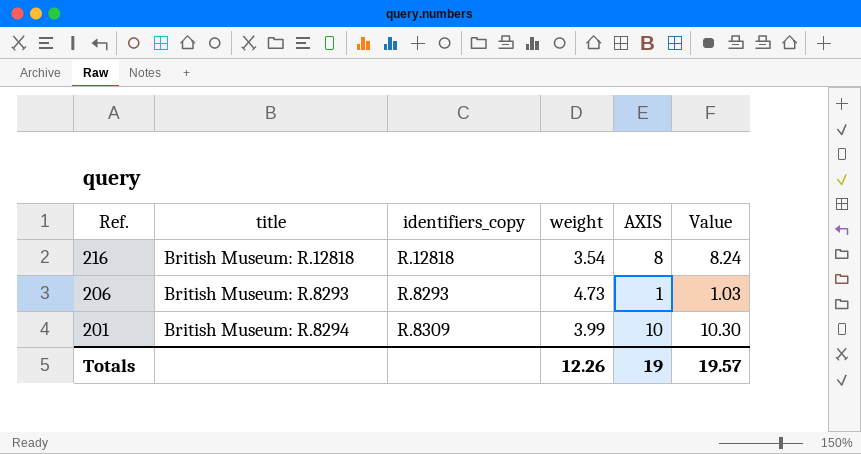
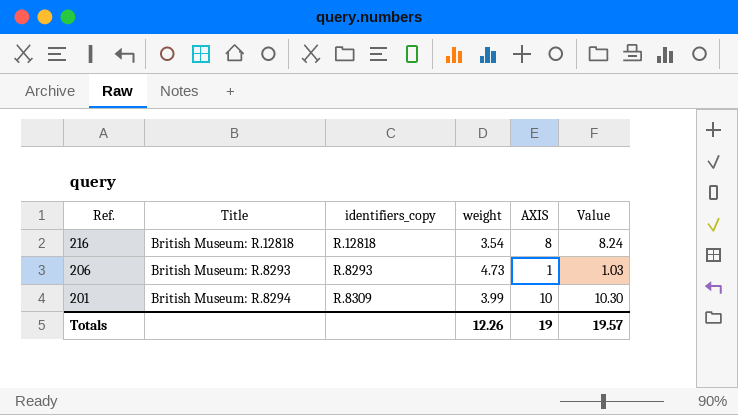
column name: title -> Title

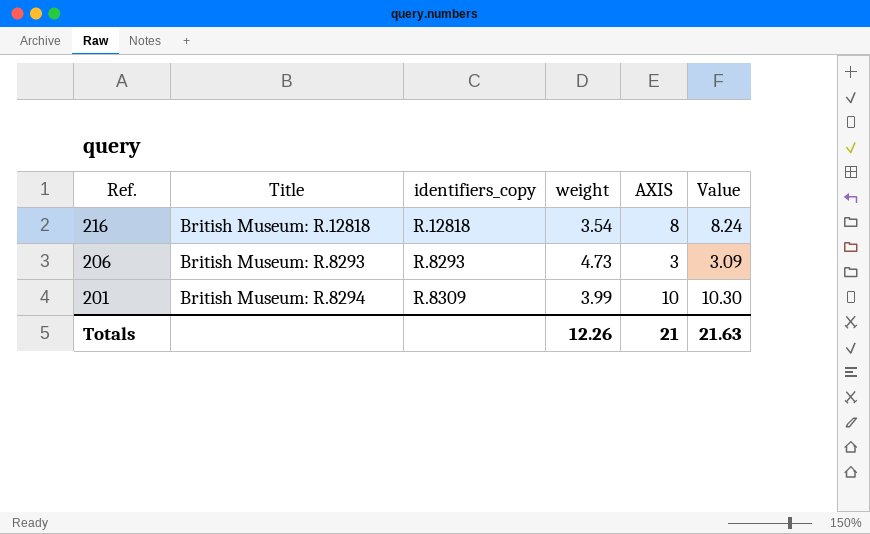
206 | AXIS: 1 -> 3
206 | Value: 1.03 -> 3.09
Totals | AXIS: 19 -> 21
Totals | Value: 19.57 -> 21.63

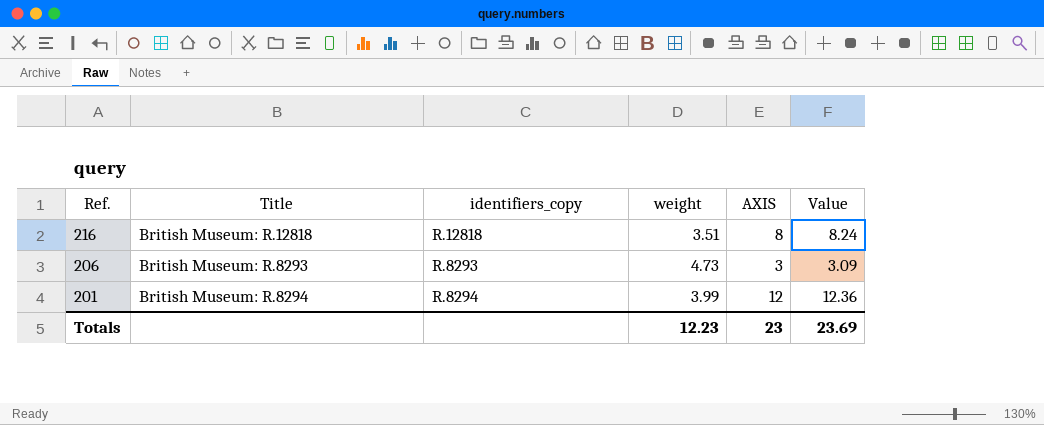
216 | weight: 3.54 -> 3.51
201 | identifiers_copy: R.8309 -> R.8294
201 | AXIS: 10 -> 12
201 | Value: 10.30 -> 12.36
Totals | weight: 12.26 -> 12.23
Totals | AXIS: 21 -> 23
Totals | Value: 21.63 -> 23.69

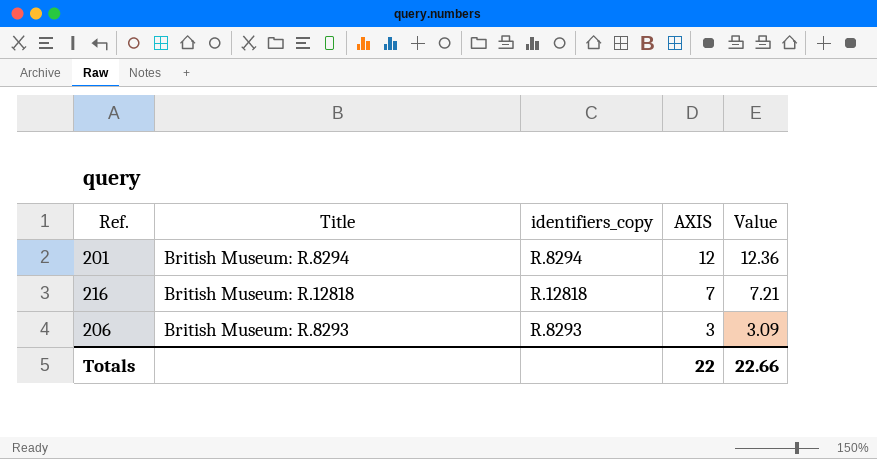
row order: Ref. descending -> AXIS descending
column weight | position: 4 -> none
216 | AXIS: 8 -> 7
216 | Value: 8.24 -> 7.21
Totals | AXIS: 23 -> 22
Totals | Value: 23.69 -> 22.66

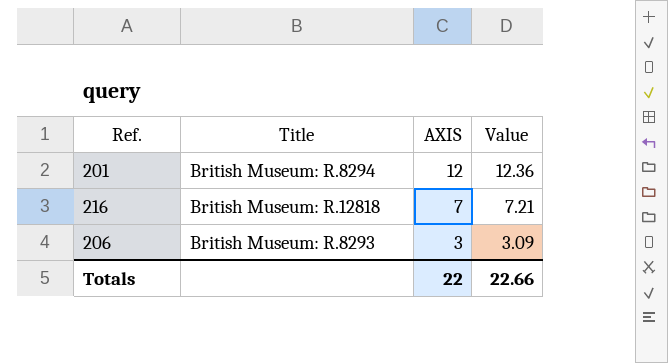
column identifiers_copy | position: 3 -> none

